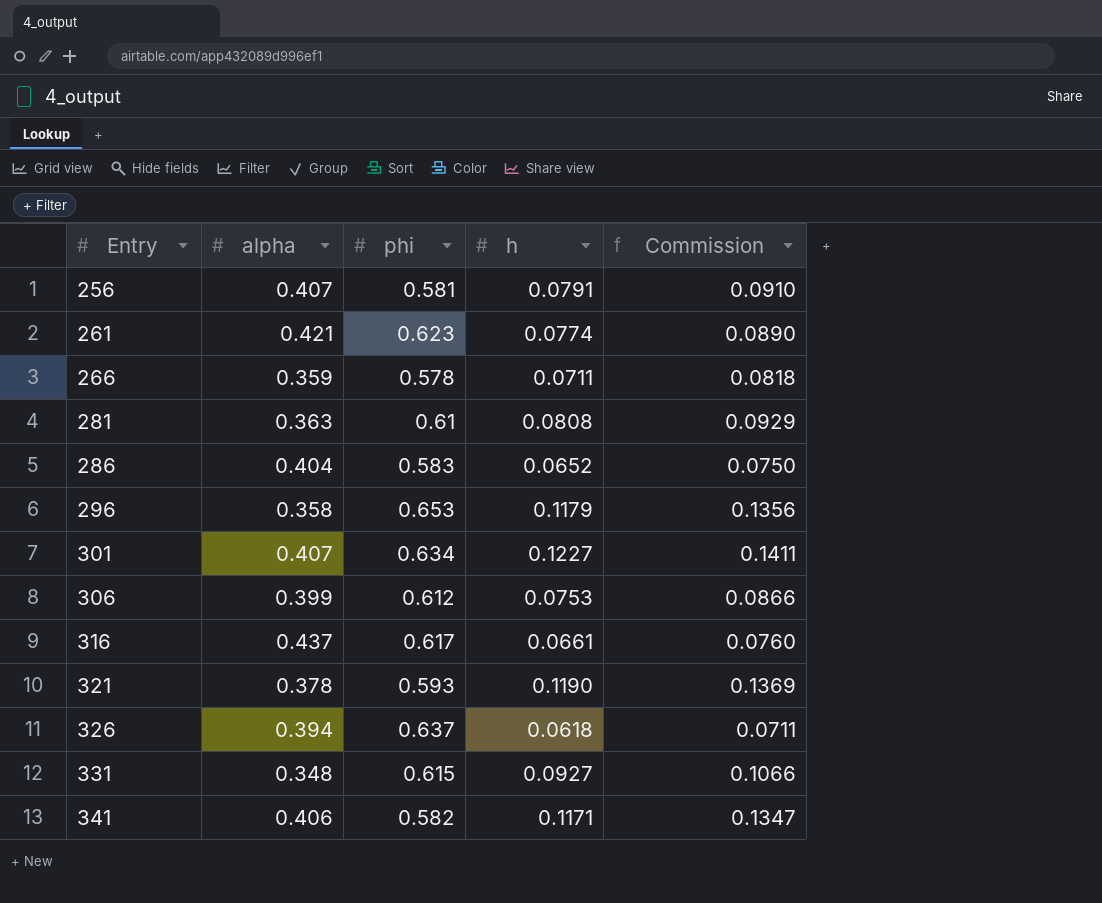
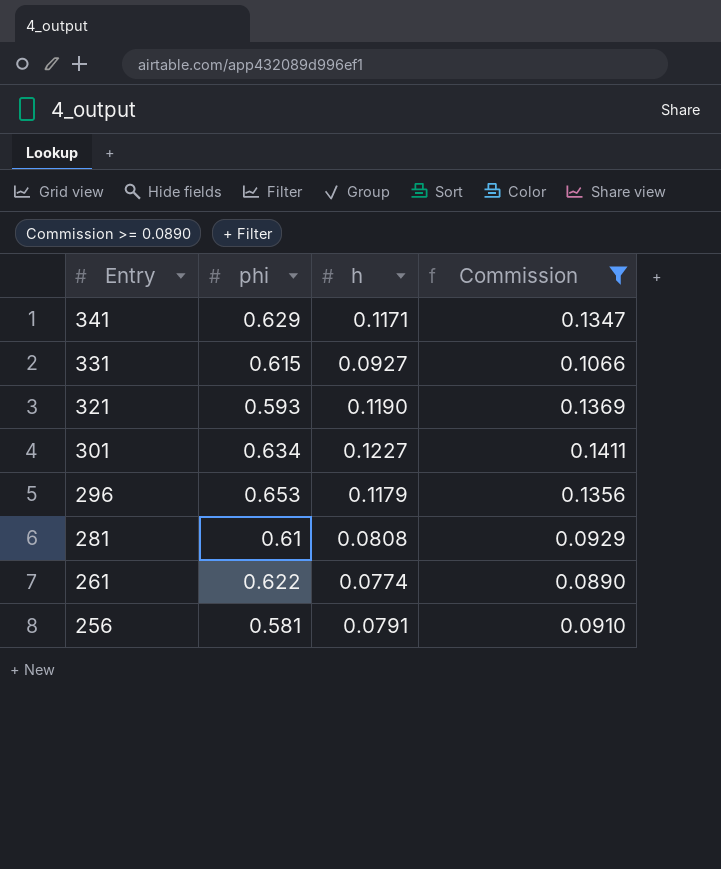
filter: none -> Commission >= 0.0890
row order: Entry ascending -> Entry descending
column alpha | position: 2 -> none
341 | phi: 0.582 -> 0.629
261 | phi: 0.623 -> 0.622

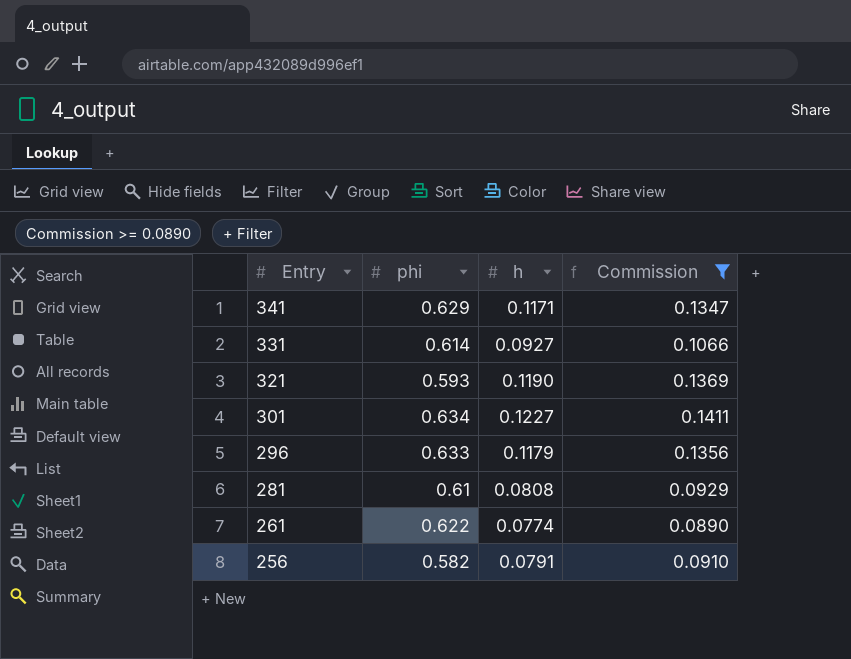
331 | phi: 0.615 -> 0.614
296 | phi: 0.653 -> 0.633
256 | phi: 0.581 -> 0.582

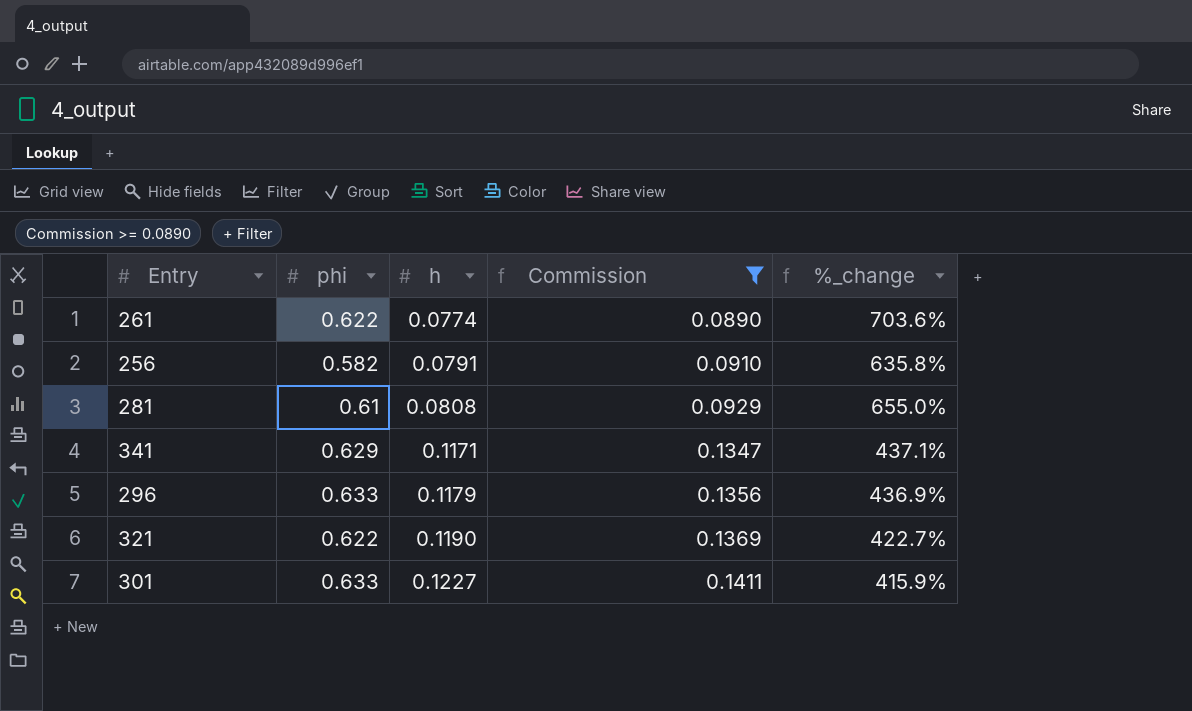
row order: Entry descending -> h ascending
column %_change | formula: none -> ([phi] - [h]) / [h]
row 331: 0.614 | 0.0927 | 0.1066 -> none
321 | phi: 0.593 -> 0.622
301 | phi: 0.634 -> 0.633

